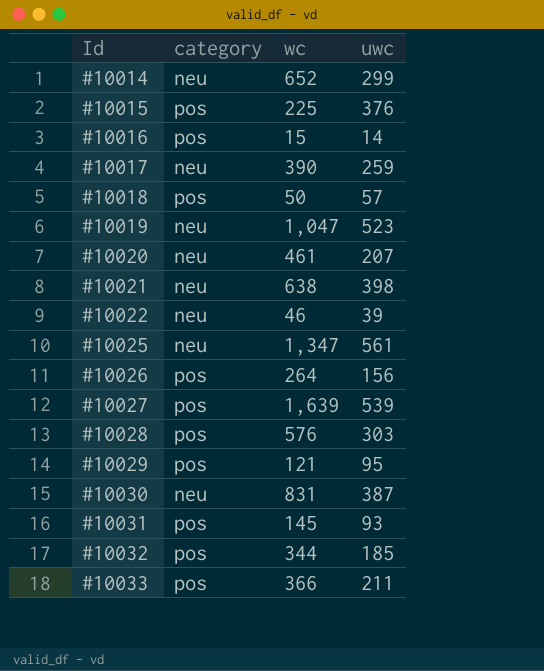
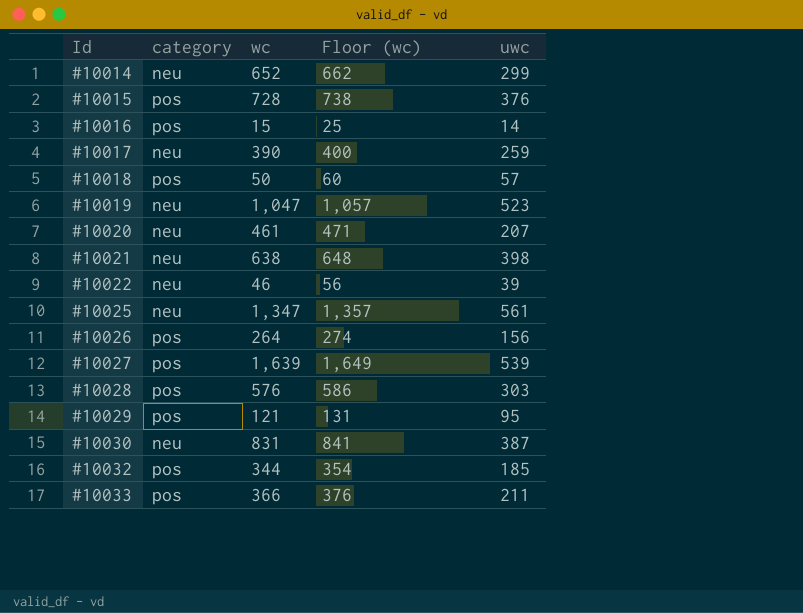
column Floor (wc) | formula: none -> [wc] + 10
row #10031: pos | 145 | 93 -> none
#10015 | wc: 225 -> 728

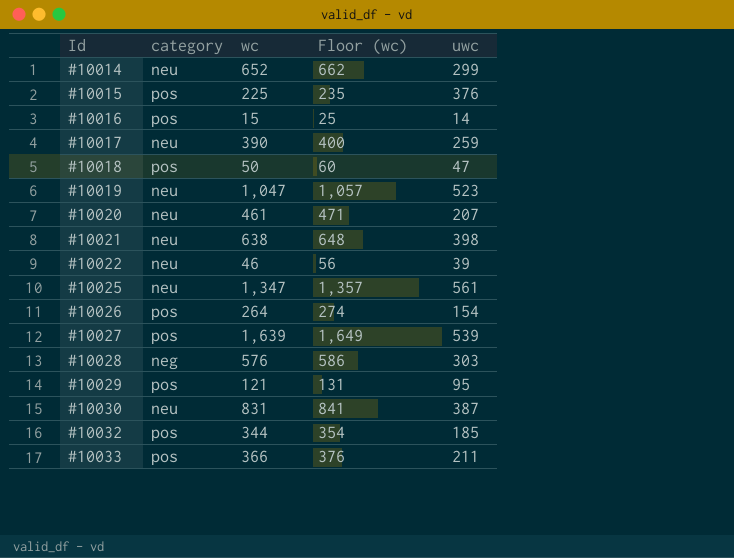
#10015 | wc: 728 -> 225
#10015 | Floor (wc): 738 -> 235
#10018 | uwc: 57 -> 47
#10026 | uwc: 156 -> 154
#10028 | category: pos -> neg

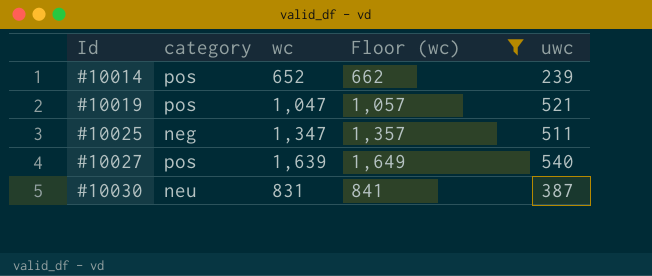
filter: none -> Floor (wc) >= 662
#10014 | category: neu -> pos
#10014 | uwc: 299 -> 239
#10019 | category: neu -> pos
#10019 | uwc: 523 -> 521
#10025 | category: neu -> neg
#10025 | uwc: 561 -> 511
#10027 | uwc: 539 -> 540

